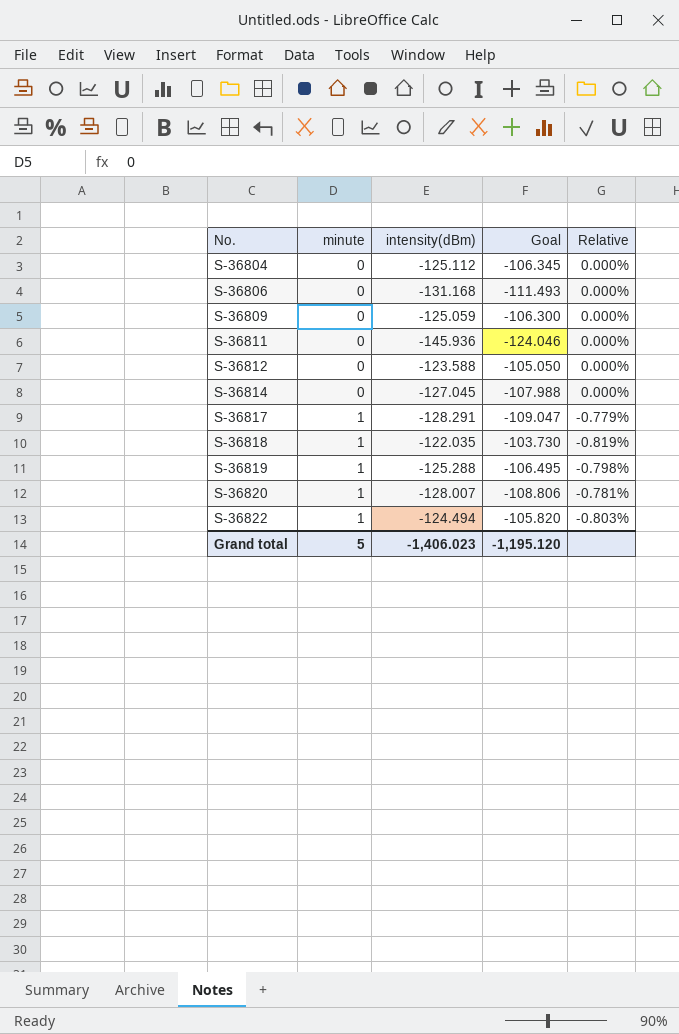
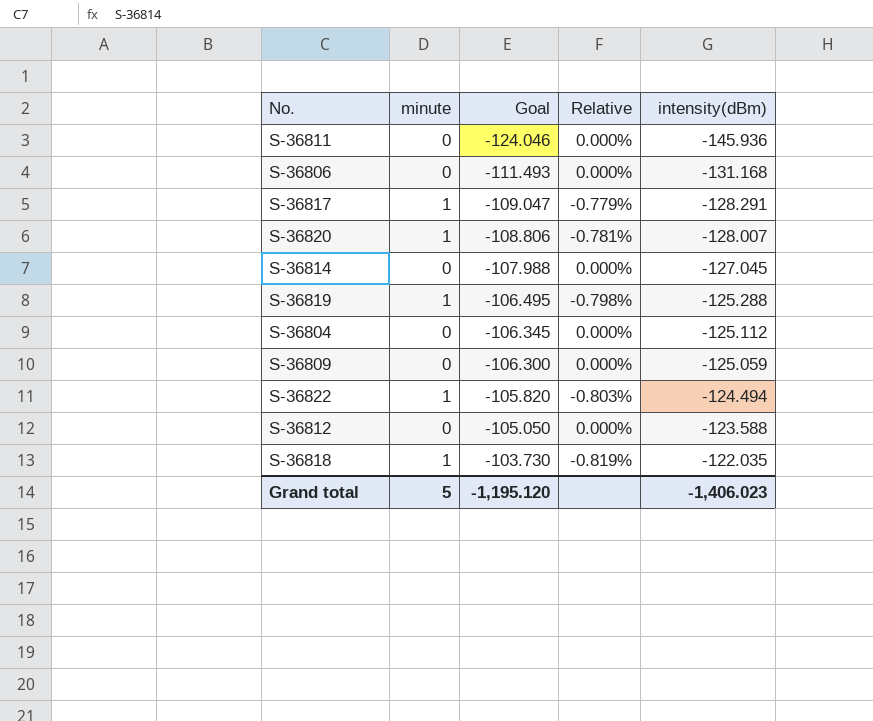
row order: No. ascending -> Goal ascending
column intensity(dBm) | position: 3 -> 5

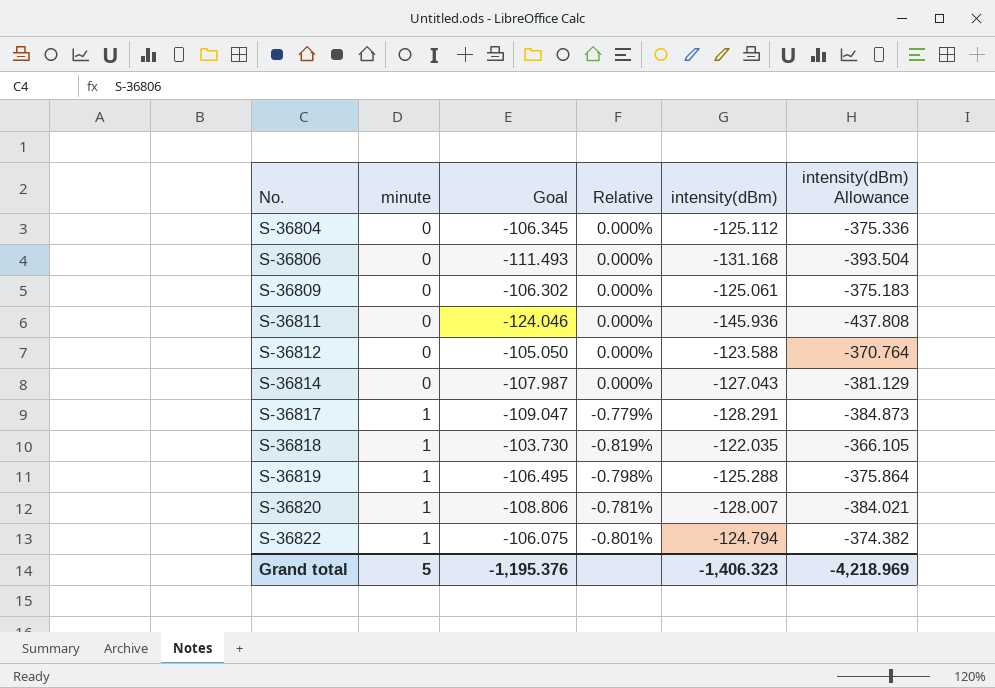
row order: Goal ascending -> No. ascending
column intensity(dBm) Allowance | formula: none -> [intensity(dBm)] * 3
S-36809 | Goal: -106.300 -> -106.302
S-36809 | intensity(dBm): -125.059 -> -125.061
S-36814 | Goal: -107.988 -> -107.987
S-36814 | intensity(dBm): -127.045 -> -127.043
S-36822 | Goal: -105.820 -> -106.075
S-36822 | Relative: -0.803% -> -0.801%
S-36822 | intensity(dBm): -124.494 -> -124.794
Grand total | Goal: -1,195.120 -> -1,195.376
Grand total | intensity(dBm): -1,406.023 -> -1,406.323

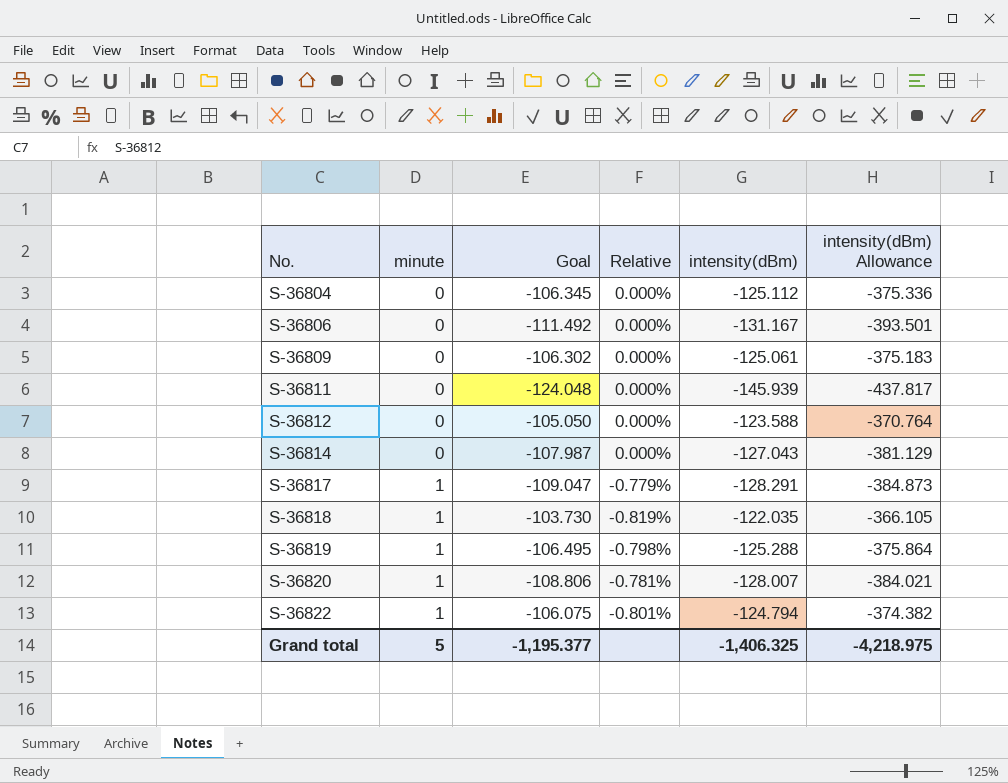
S-36806 | Goal: -111.493 -> -111.492
S-36806 | intensity(dBm): -131.168 -> -131.167
S-36806 | intensity(dBm) Allowance: -393.504 -> -393.501
S-36811 | Goal: -124.046 -> -124.048
S-36811 | intensity(dBm): -145.936 -> -145.939
S-36811 | intensity(dBm) Allowance: -437.808 -> -437.817
Grand total | Goal: -1,195.376 -> -1,195.377
Grand total | intensity(dBm): -1,406.323 -> -1,406.325
Grand total | intensity(dBm) Allowance: -4,218.969 -> -4,218.975

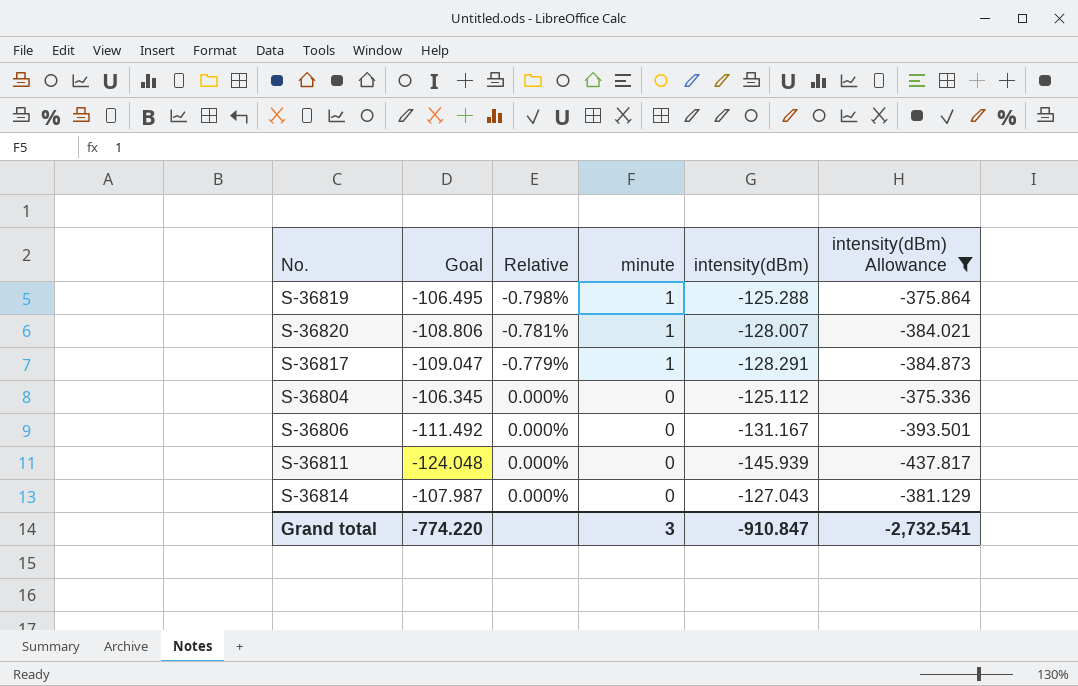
filter: none -> intensity(dBm) Allowance <= -375.336
row order: No. ascending -> Relative ascending
column minute | position: 2 -> 4
Grand total | Goal: -1,195.377 -> -774.220
Grand total | minute: 5 -> 3
Grand total | intensity(dBm): -1,406.325 -> -910.847
Grand total | intensity(dBm) Allowance: -4,218.975 -> -2,732.541

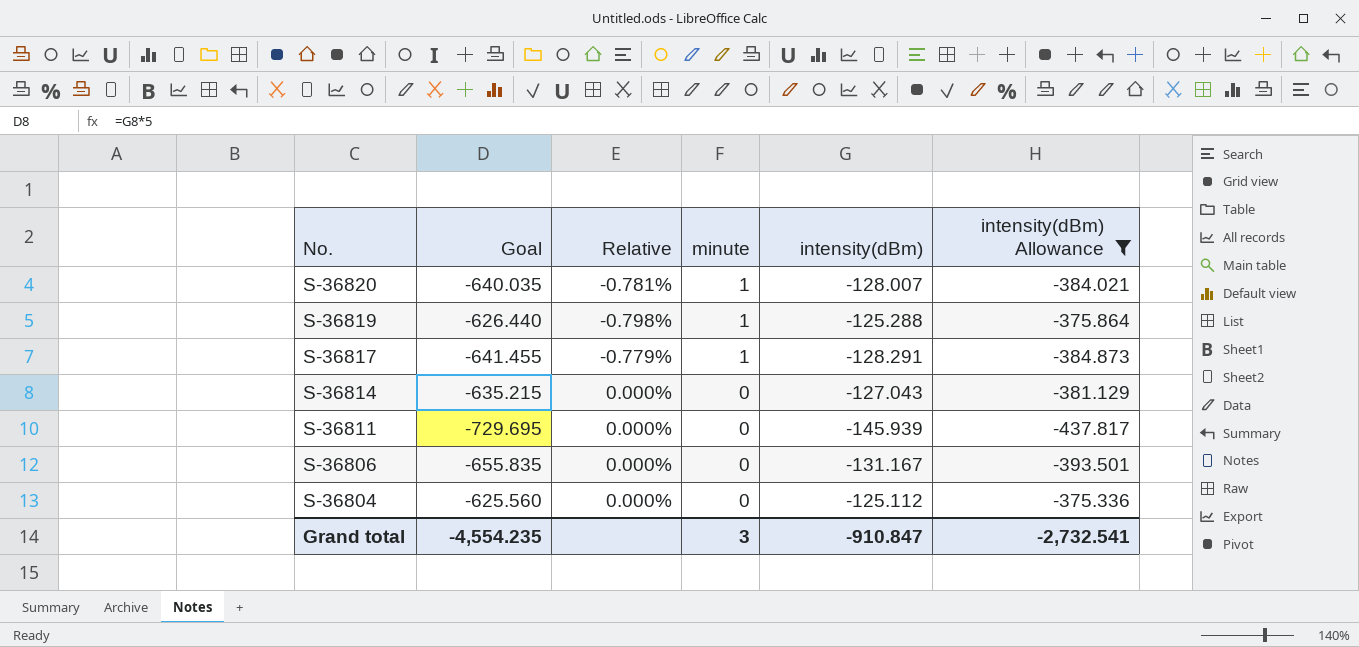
row order: Relative ascending -> No. descending
column Goal | formula: [intensity(dBm)] * 0.85 -> [intensity(dBm)] * 5
Grand total | Goal: -774.220 -> -4,554.235

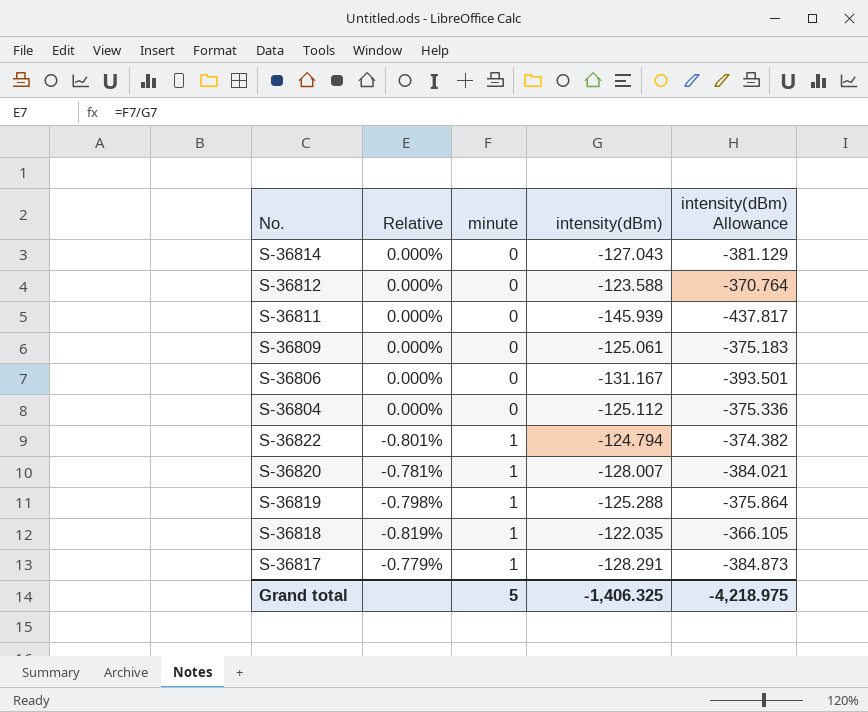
filter: intensity(dBm) Allowance <= -375.336 -> none
row order: No. descending -> minute ascending
column Goal | formula: [intensity(dBm)] * 5 -> none
Grand total | minute: 3 -> 5
Grand total | intensity(dBm): -910.847 -> -1,406.325
Grand total | intensity(dBm) Allowance: -2,732.541 -> -4,218.975

